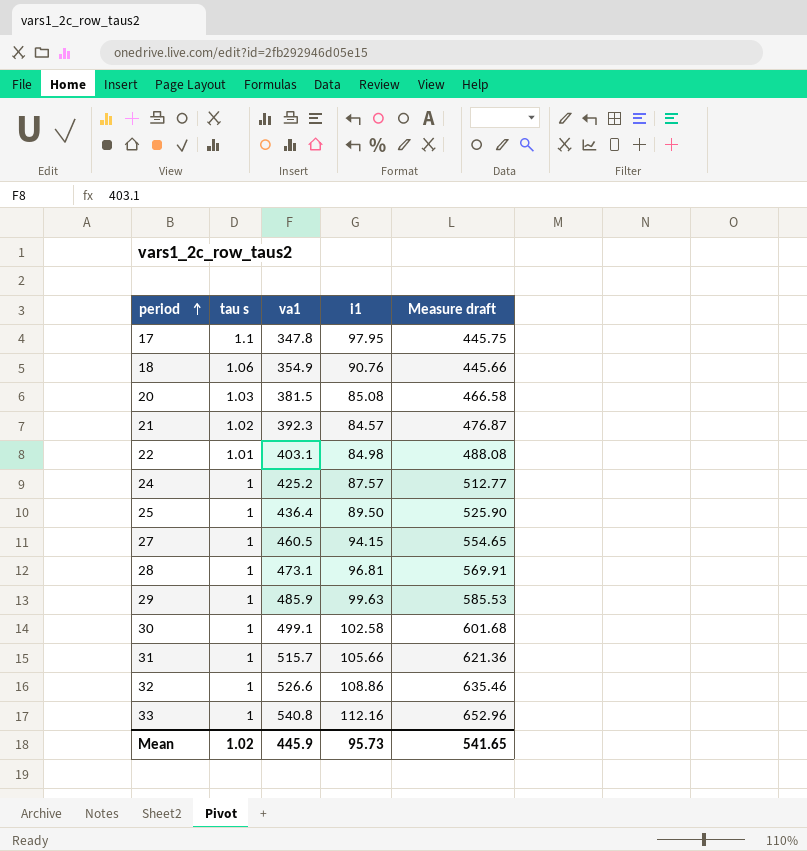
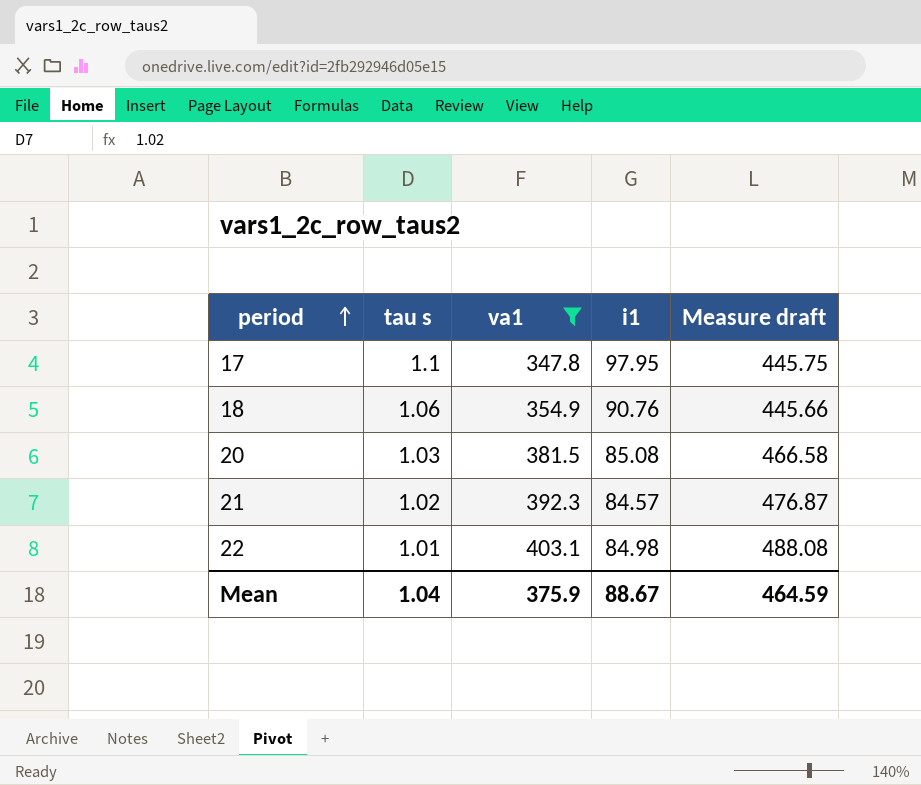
filter: none -> va1 <= 403.1
Mean | tau s: 1.02 -> 1.04
Mean | va1: 445.9 -> 375.9
Mean | i1: 95.73 -> 88.67
Mean | Measure draft: 541.65 -> 464.59

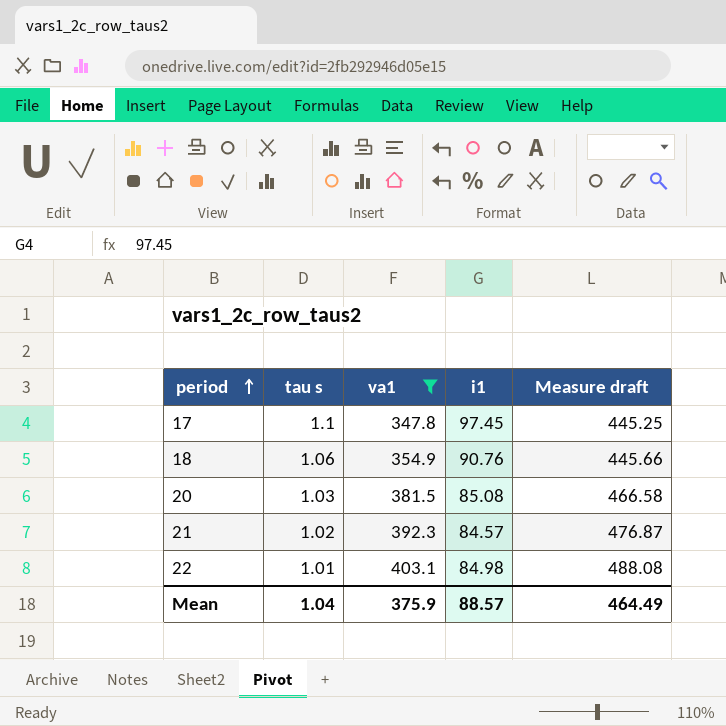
17 | i1: 97.95 -> 97.45
17 | Measure draft: 445.75 -> 445.25
Mean | i1: 88.67 -> 88.57
Mean | Measure draft: 464.59 -> 464.49

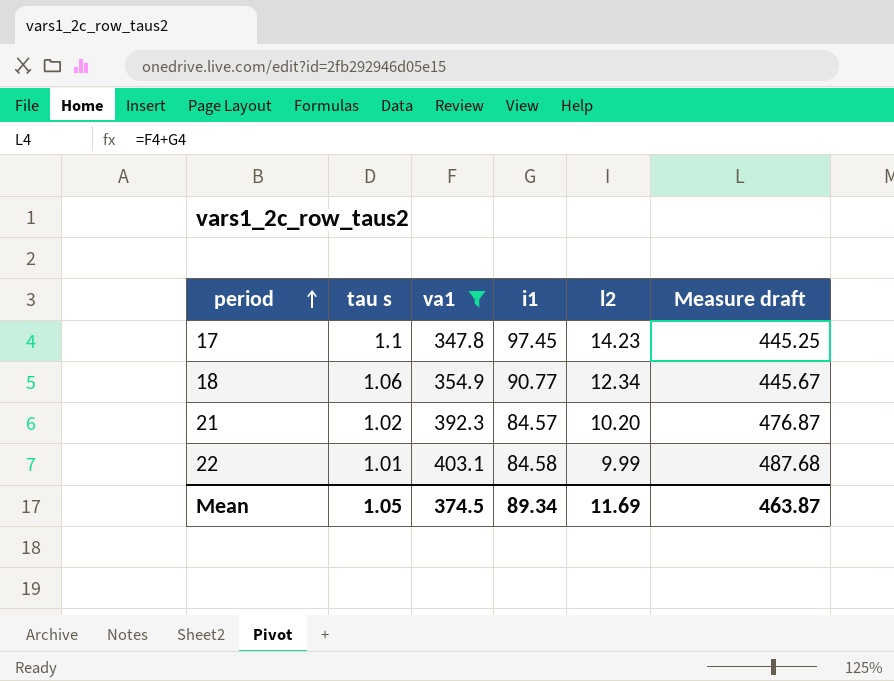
column l2 | position: none -> 5
row 20: 1.03 | 381.5 | 85.08 | 466.58 -> none
18 | i1: 90.76 -> 90.77
18 | Measure draft: 445.66 -> 445.67
22 | i1: 84.98 -> 84.58
22 | Measure draft: 488.08 -> 487.68
Mean | tau s: 1.04 -> 1.05
Mean | va1: 375.9 -> 374.5
Mean | i1: 88.57 -> 89.34
Mean | Measure draft: 464.49 -> 463.87

